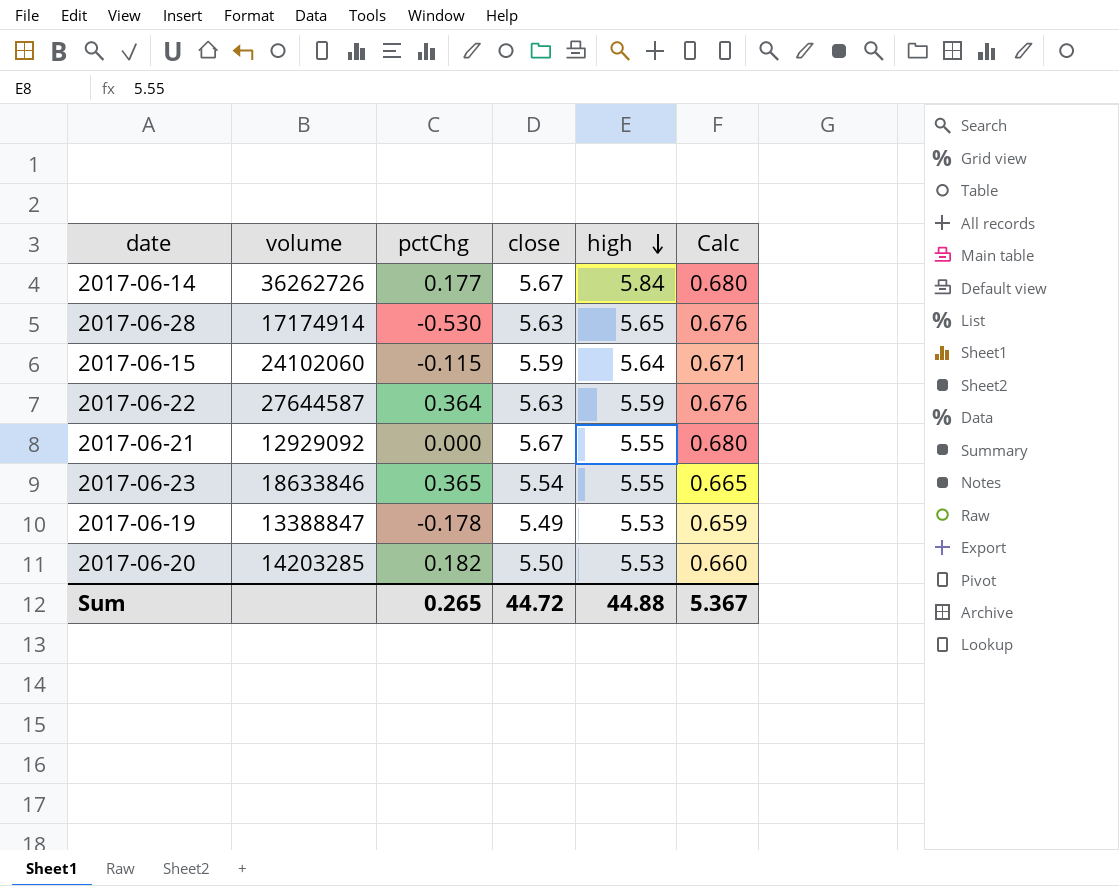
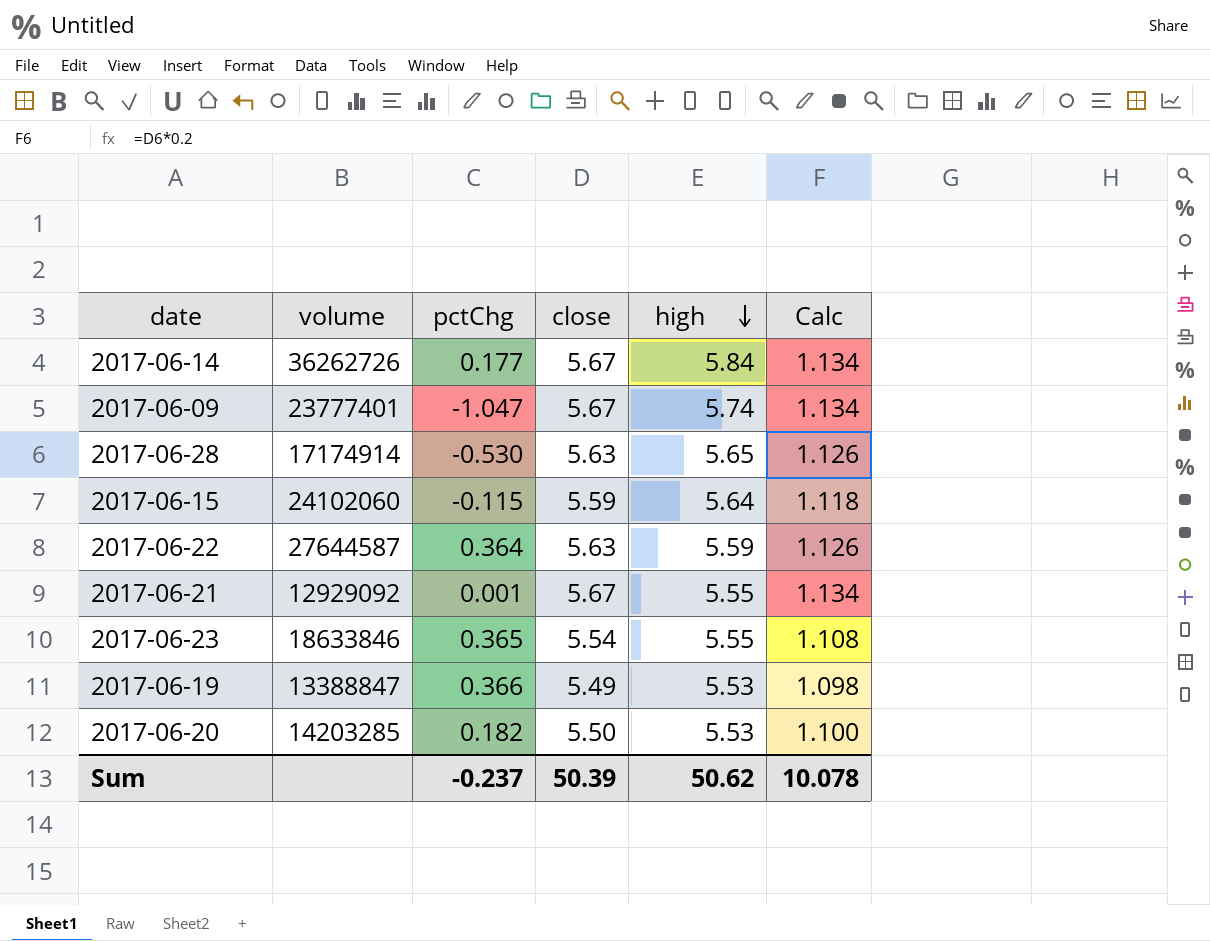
column Calc | formula: [close] * 0.12 -> [close] * 0.2
row 2017-06-09: none -> 23777401 | -1.047 | 5.67 | 5.74 | 1.134
2017-06-21 | pctChg: 0.000 -> 0.001
2017-06-19 | pctChg: -0.178 -> 0.366
Sum | pctChg: 0.265 -> -0.237
Sum | close: 44.72 -> 50.39
Sum | high: 44.88 -> 50.62
Sum | Calc: 5.367 -> 10.078

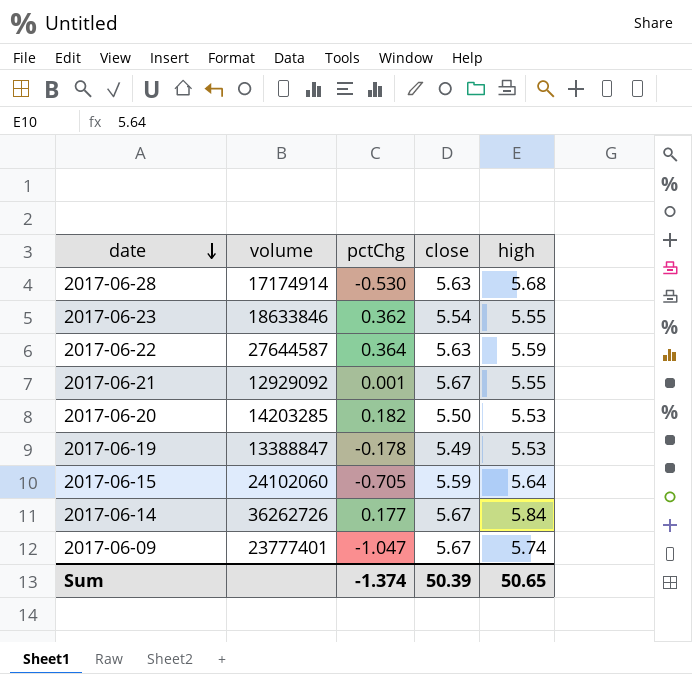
row order: high descending -> date descending
column Calc | formula: [close] * 0.2 -> none
2017-06-28 | high: 5.65 -> 5.68
2017-06-23 | pctChg: 0.365 -> 0.362
2017-06-19 | pctChg: 0.366 -> -0.178
2017-06-15 | pctChg: -0.115 -> -0.705
Sum | pctChg: -0.237 -> -1.374
Sum | high: 50.62 -> 50.65

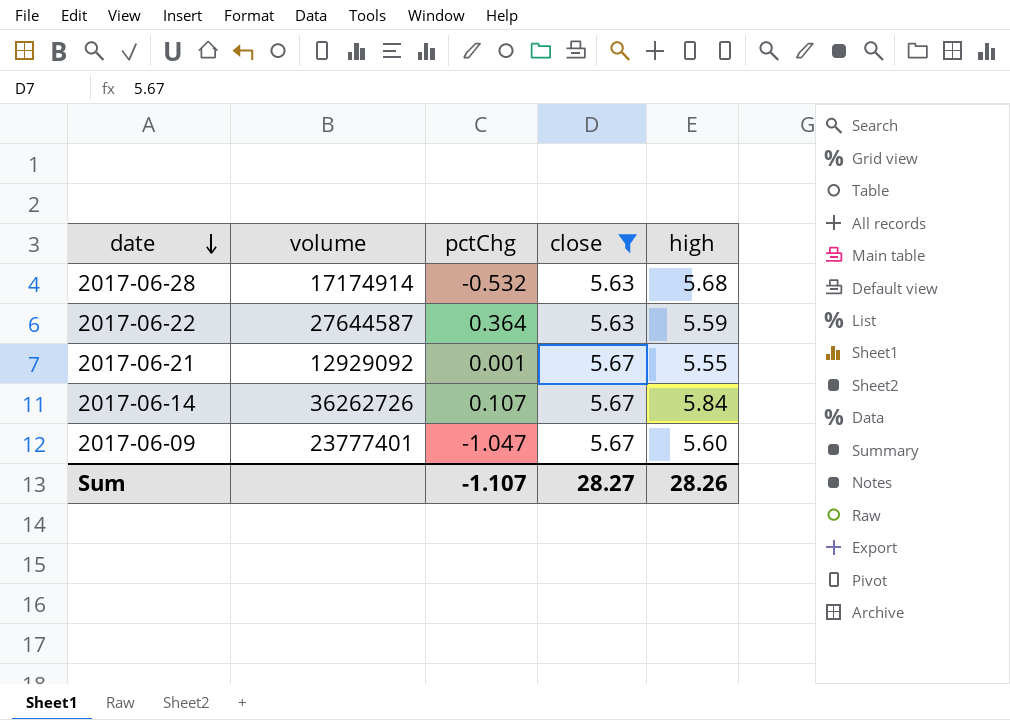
filter: none -> close >= 5.63
2017-06-28 | pctChg: -0.530 -> -0.532
2017-06-14 | pctChg: 0.177 -> 0.107
2017-06-09 | high: 5.74 -> 5.60
Sum | pctChg: -1.374 -> -1.107
Sum | close: 50.39 -> 28.27
Sum | high: 50.65 -> 28.26

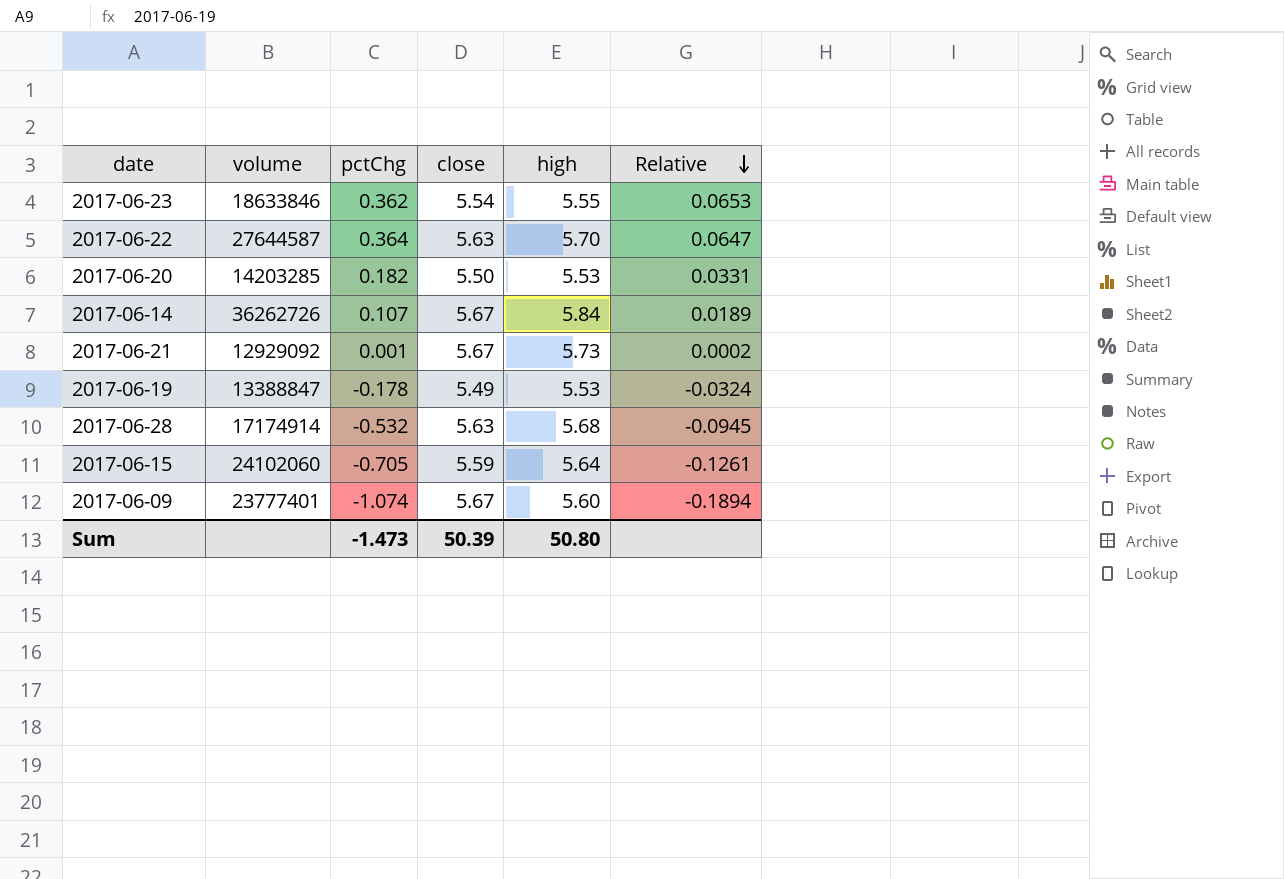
filter: close >= 5.63 -> none
row order: date descending -> Relative descending
column Relative | formula: none -> [pctChg] / [close]
2017-06-22 | high: 5.59 -> 5.70
2017-06-21 | high: 5.55 -> 5.73
2017-06-09 | pctChg: -1.047 -> -1.074
Sum | pctChg: -1.107 -> -1.473
Sum | close: 28.27 -> 50.39
Sum | high: 28.26 -> 50.80

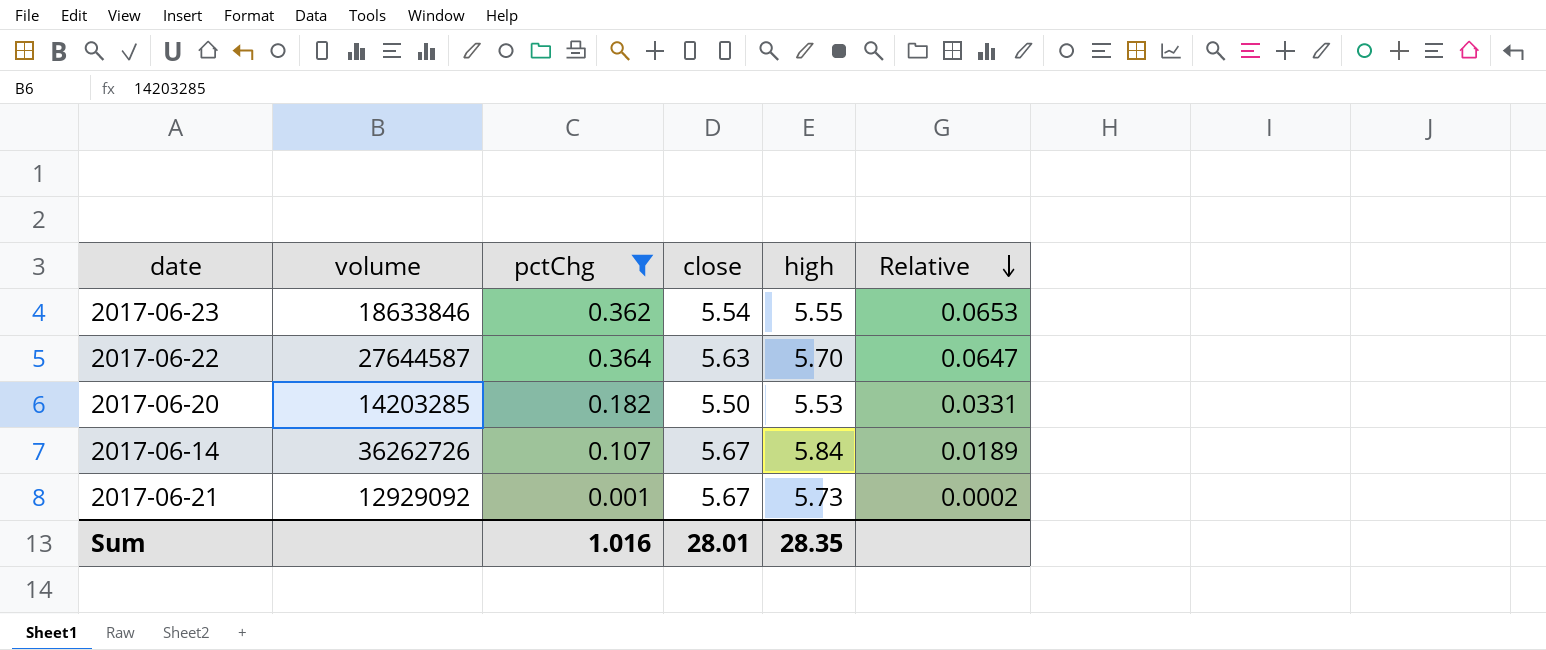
filter: none -> pctChg >= 0.001
Sum | pctChg: -1.473 -> 1.016
Sum | close: 50.39 -> 28.01
Sum | high: 50.80 -> 28.35

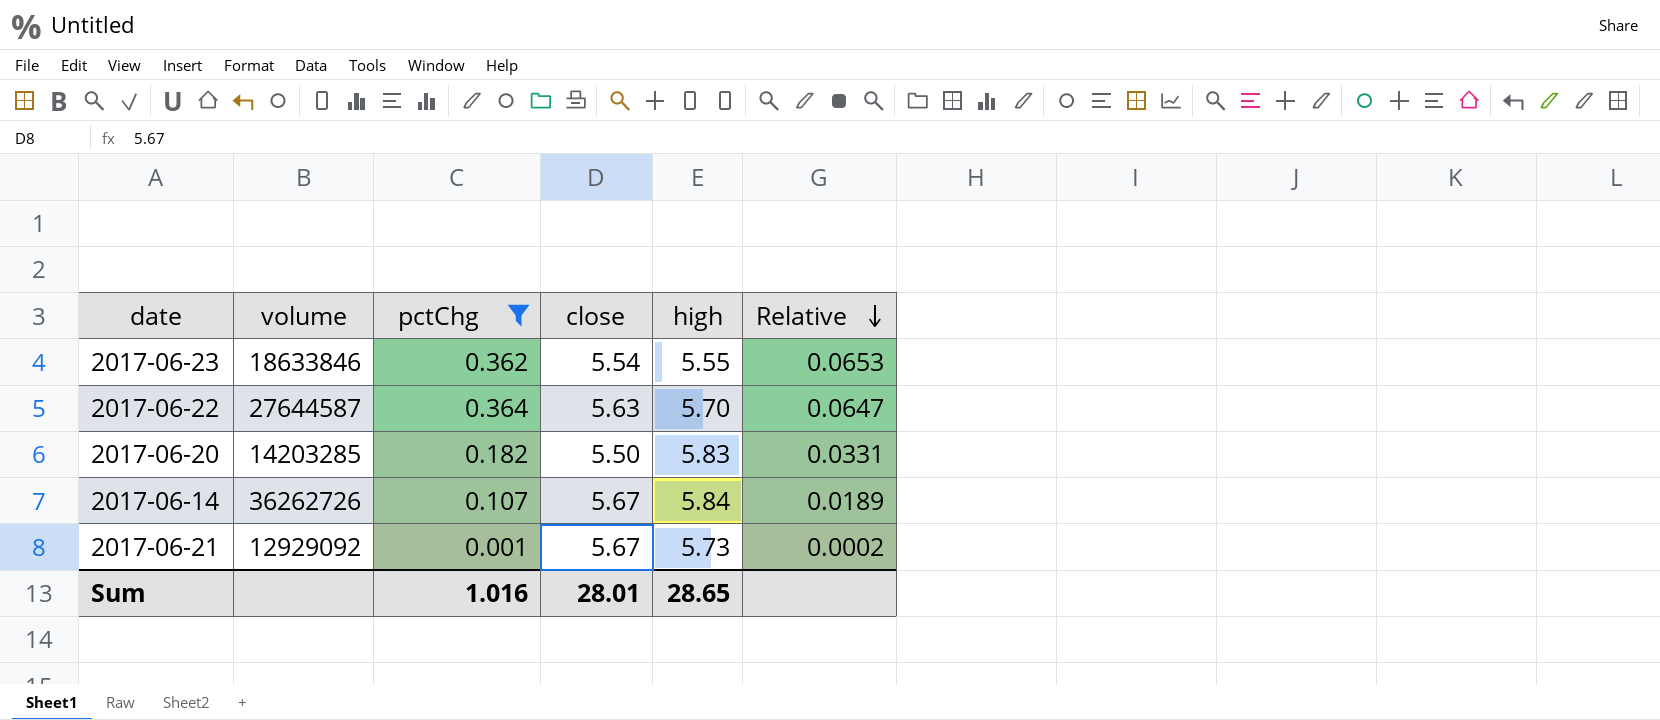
2017-06-20 | high: 5.53 -> 5.83
Sum | high: 28.35 -> 28.65

